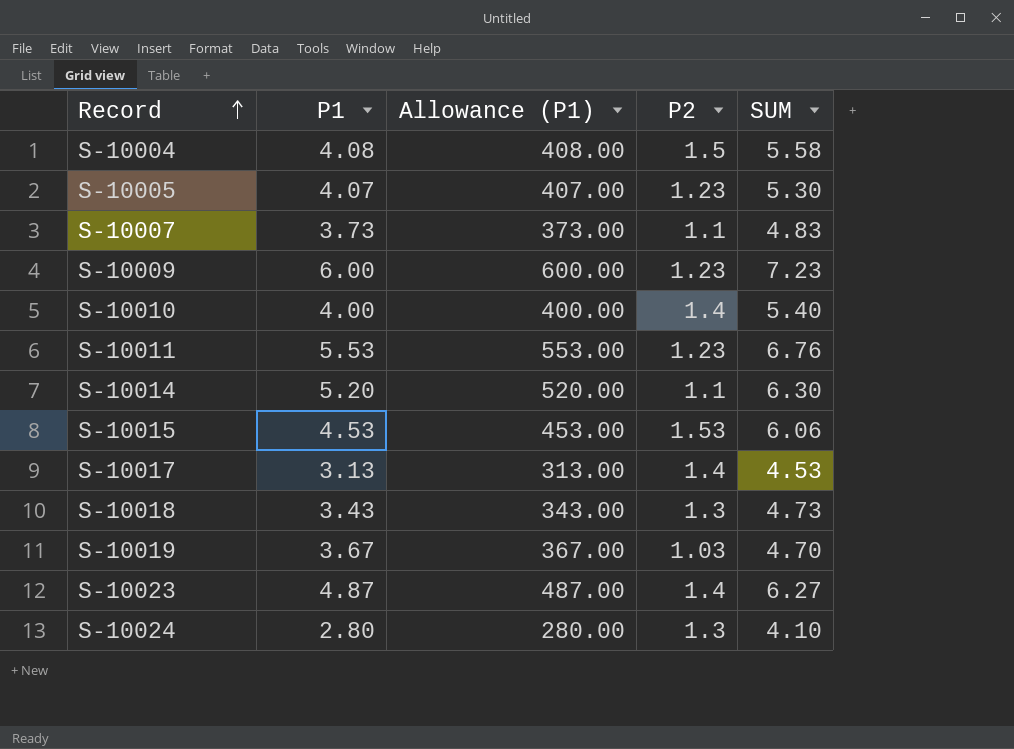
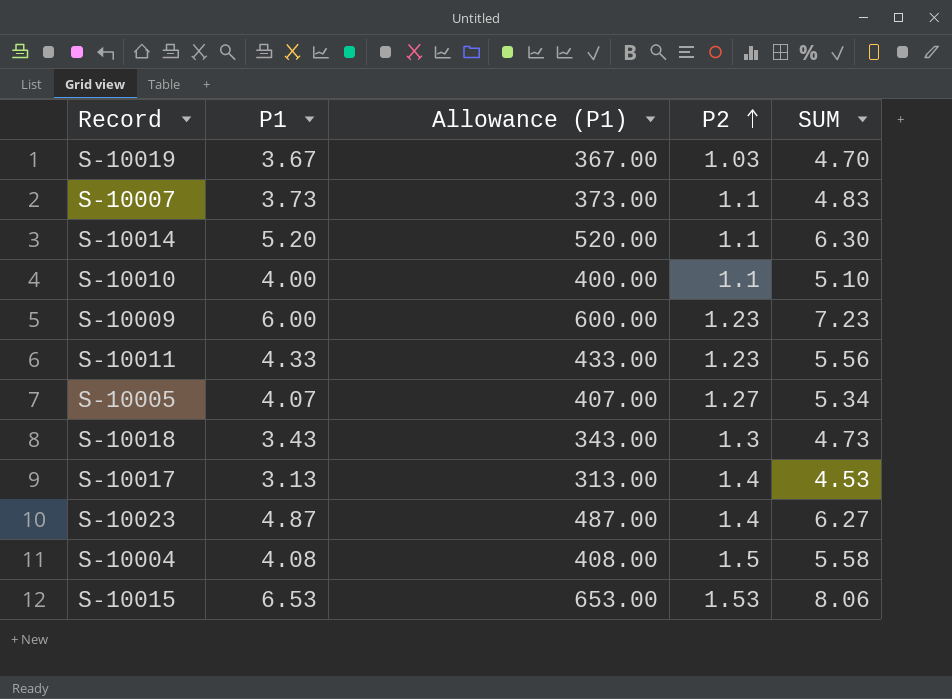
row order: Record ascending -> P2 ascending
row S-10024: 2.80 | 280.00 | 1.3 | 4.10 -> none
S-10010 | P2: 1.4 -> 1.1
S-10010 | SUM: 5.40 -> 5.10
S-10011 | P1: 5.53 -> 4.33
S-10011 | Allowance (P1): 553.00 -> 433.00
S-10011 | SUM: 6.76 -> 5.56
S-10005 | P2: 1.23 -> 1.27
S-10005 | SUM: 5.30 -> 5.34
S-10015 | P1: 4.53 -> 6.53
S-10015 | Allowance (P1): 453.00 -> 653.00
S-10015 | SUM: 6.06 -> 8.06

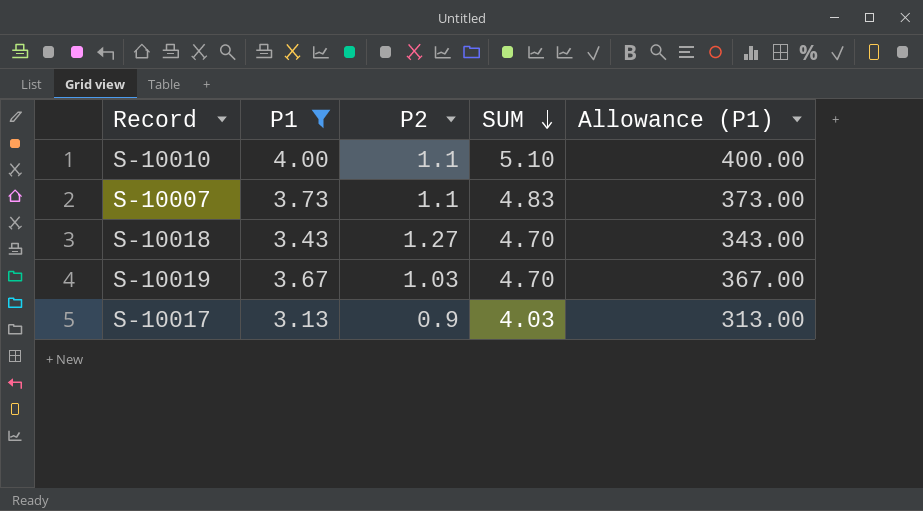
filter: none -> P1 <= 4.00
row order: P2 ascending -> SUM descending
column Allowance (P1) | position: 3 -> 5
S-10018 | P2: 1.3 -> 1.27
S-10018 | SUM: 4.73 -> 4.70
S-10017 | P2: 1.4 -> 0.9
S-10017 | SUM: 4.53 -> 4.03

